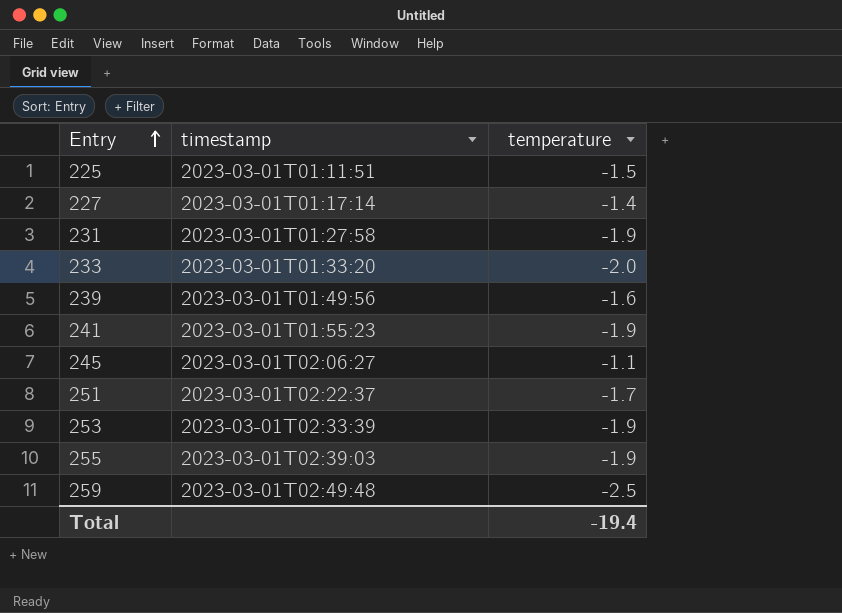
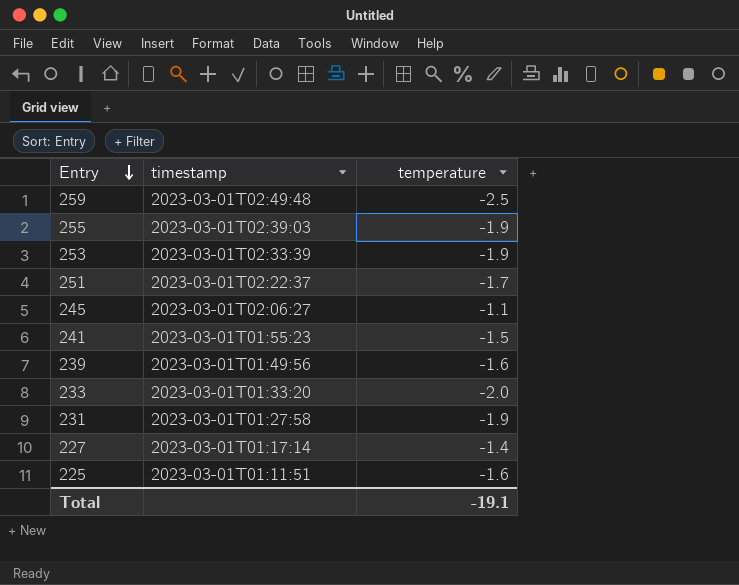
row order: Entry ascending -> Entry descending
241 | temperature: -1.9 -> -1.5
225 | temperature: -1.5 -> -1.6
Total | temperature: -19.4 -> -19.1

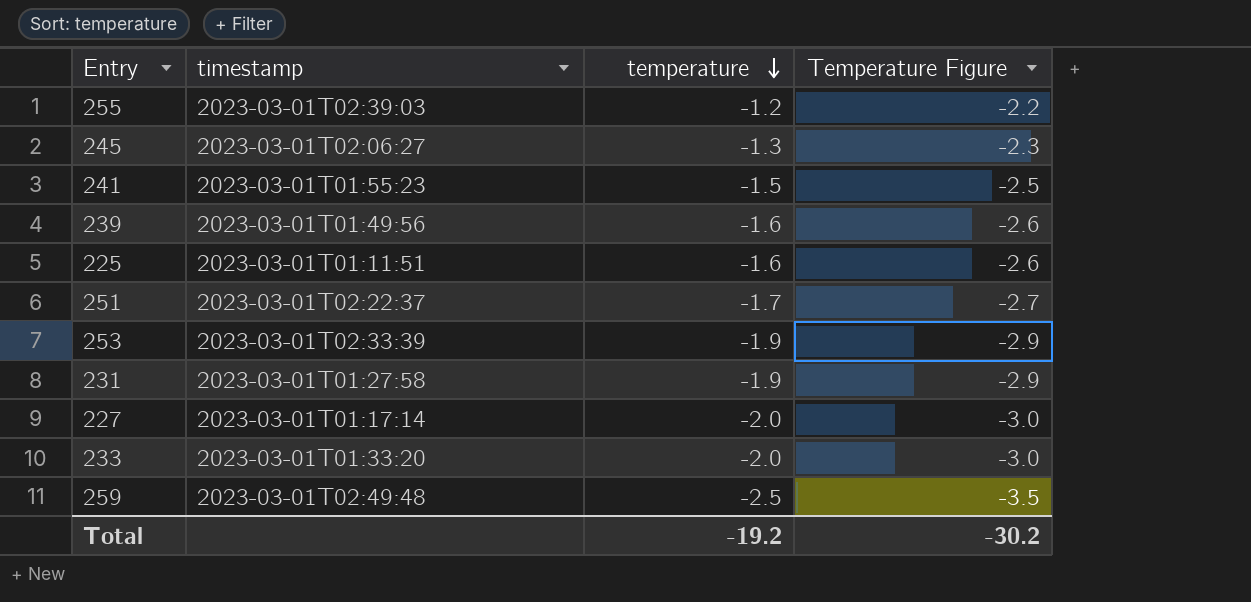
row order: Entry descending -> temperature descending
column Temperature Figure | formula: none -> [temperature] - 1
255 | temperature: -1.9 -> -1.2
245 | temperature: -1.1 -> -1.3
227 | temperature: -1.4 -> -2.0
Total | temperature: -19.1 -> -19.2

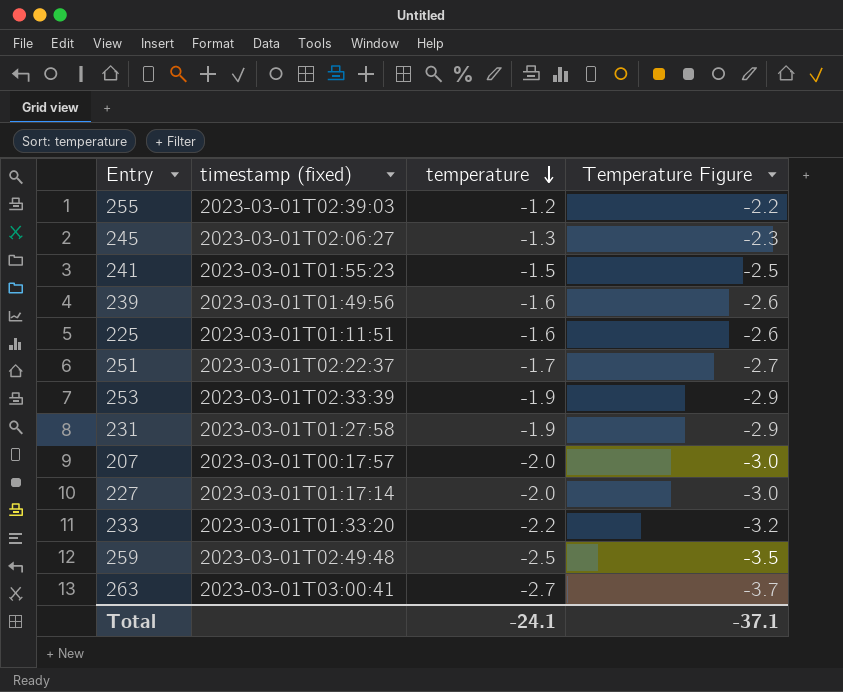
column name: timestamp -> timestamp (fixed)
row 207: none -> 2023-03-01T00:17:57 | -2.0 | -3.0
233 | temperature: -2.0 -> -2.2
233 | Temperature Figure: -3.0 -> -3.2
row 263: none -> 2023-03-01T03:00:41 | -2.7 | -3.7
Total | temperature: -19.2 -> -24.1
Total | Temperature Figure: -30.2 -> -37.1

